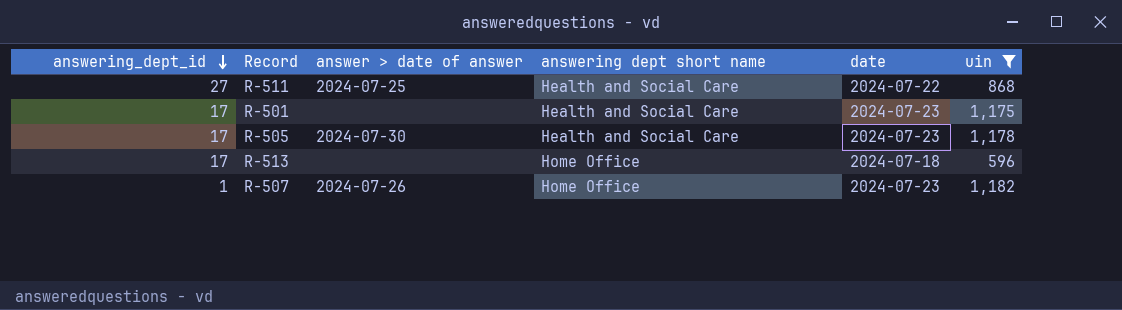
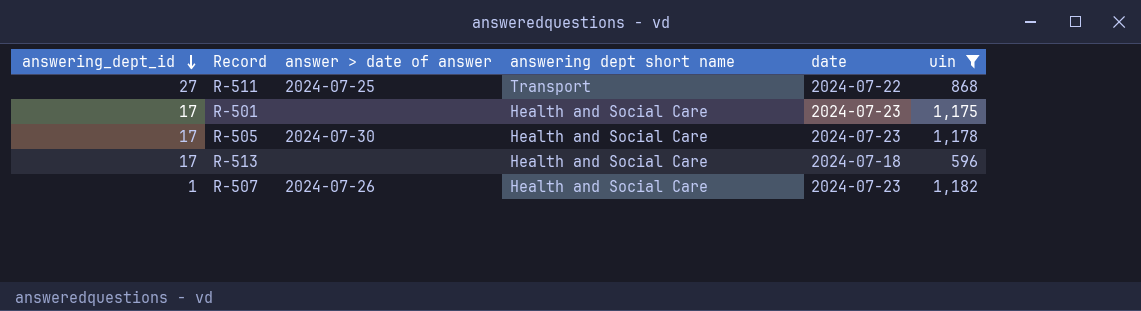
R-511 | answering dept short name: Health and Social Care -> Transport
R-513 | answering dept short name: Home Office -> Health and Social Care
R-507 | answering dept short name: Home Office -> Health and Social Care

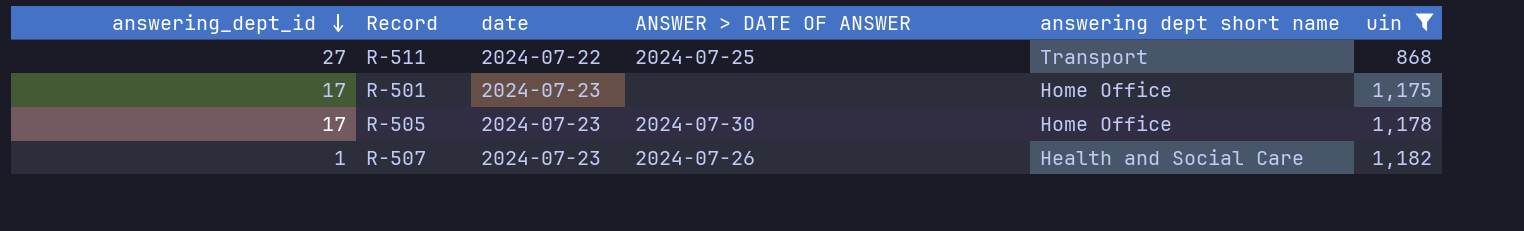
column date | position: 5 -> 3
column name: answer > date of answer -> ANSWER > DATE OF ANSWER
row R-513: 17 | none | Health and Social Care | 2024-07-18 | 596 -> none
R-501 | answering dept short name: Health and Social Care -> Home Office
R-505 | answering dept short name: Health and Social Care -> Home Office

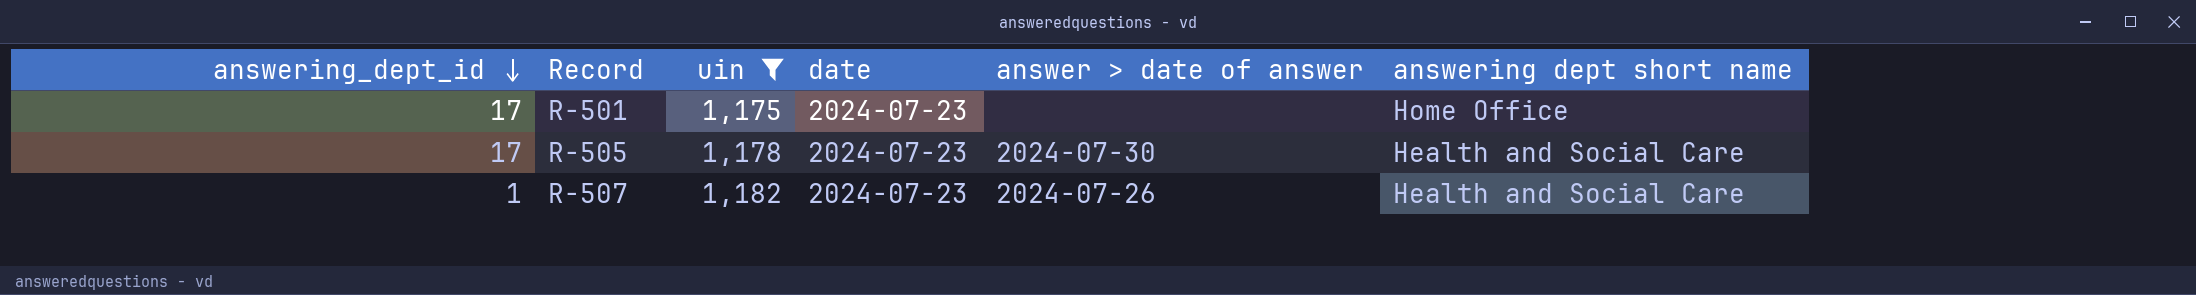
column uin | position: 6 -> 3
column name: ANSWER > DATE OF ANSWER -> answer > date of answer
row R-511: 27 | 2024-07-22 | 2024-07-25 | Transport | 868 -> none
R-505 | answering dept short name: Home Office -> Health and Social Care

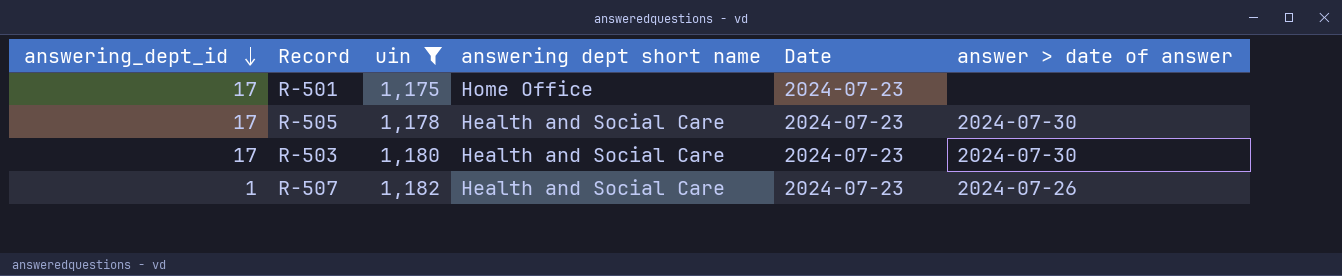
column answering dept short name | position: 6 -> 4
column name: date -> Date
row R-503: none -> 17 | 1,180 | Health and Social Care | 2024-07-23 | 2024-07-30

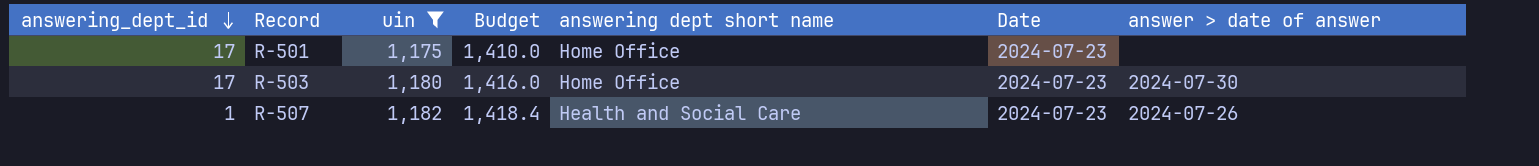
column Budget | formula: none -> [uin] * 1.2
row R-505: 17 | 1,178 | Health and Social Care | 2024-07-23 | 2024-07-30 -> none
R-503 | answering dept short name: Health and Social Care -> Home Office

